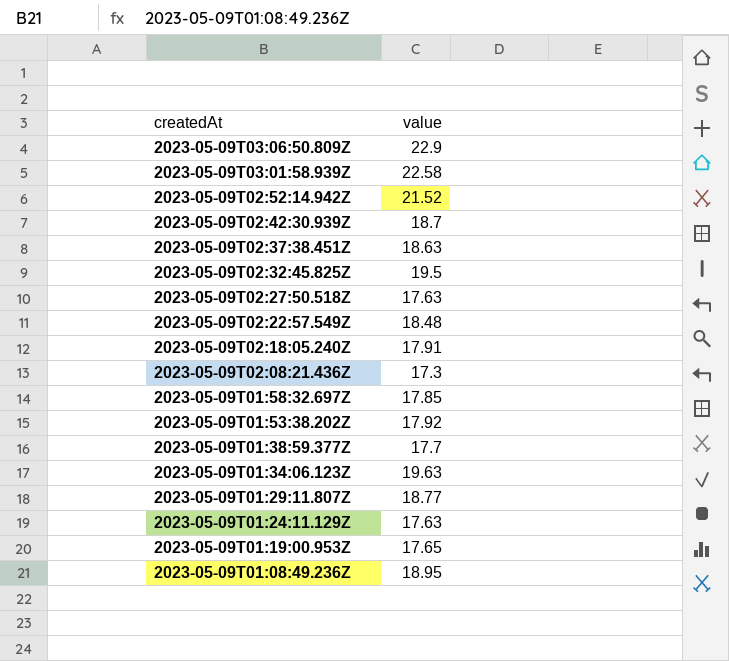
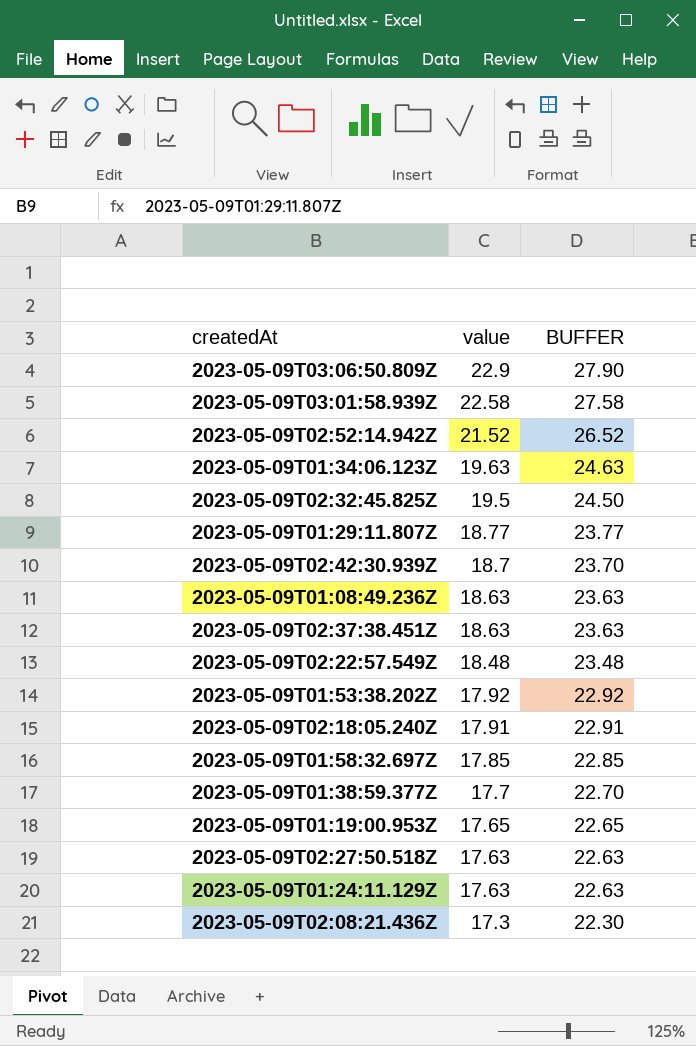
row order: createdAt descending -> value descending
column BUFFER | formula: none -> [value] + 5
2023-05-09T01:08:49.236Z | value: 18.95 -> 18.63

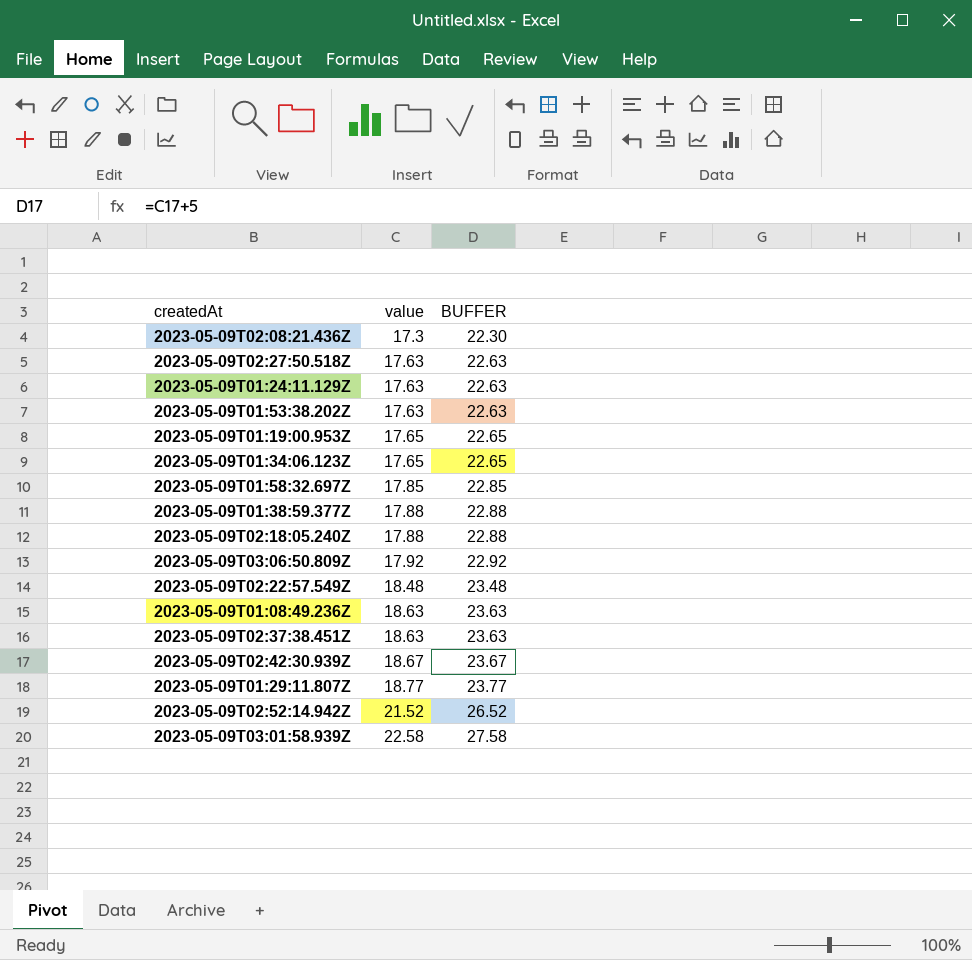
row order: value descending -> value ascending
row 2023-05-09T02:32:45.825Z: 19.5 | 24.50 -> none
2023-05-09T01:53:38.202Z | value: 17.92 -> 17.63
2023-05-09T01:53:38.202Z | BUFFER: 22.92 -> 22.63
2023-05-09T01:34:06.123Z | value: 19.63 -> 17.65
2023-05-09T01:34:06.123Z | BUFFER: 24.63 -> 22.65
2023-05-09T01:38:59.377Z | value: 17.7 -> 17.88
2023-05-09T01:38:59.377Z | BUFFER: 22.70 -> 22.88
2023-05-09T02:18:05.240Z | value: 17.91 -> 17.88
2023-05-09T02:18:05.240Z | BUFFER: 22.91 -> 22.88
2023-05-09T03:06:50.809Z | value: 22.9 -> 17.92
2023-05-09T03:06:50.809Z | BUFFER: 27.90 -> 22.92
2023-05-09T02:42:30.939Z | value: 18.7 -> 18.67
2023-05-09T02:42:30.939Z | BUFFER: 23.70 -> 23.67

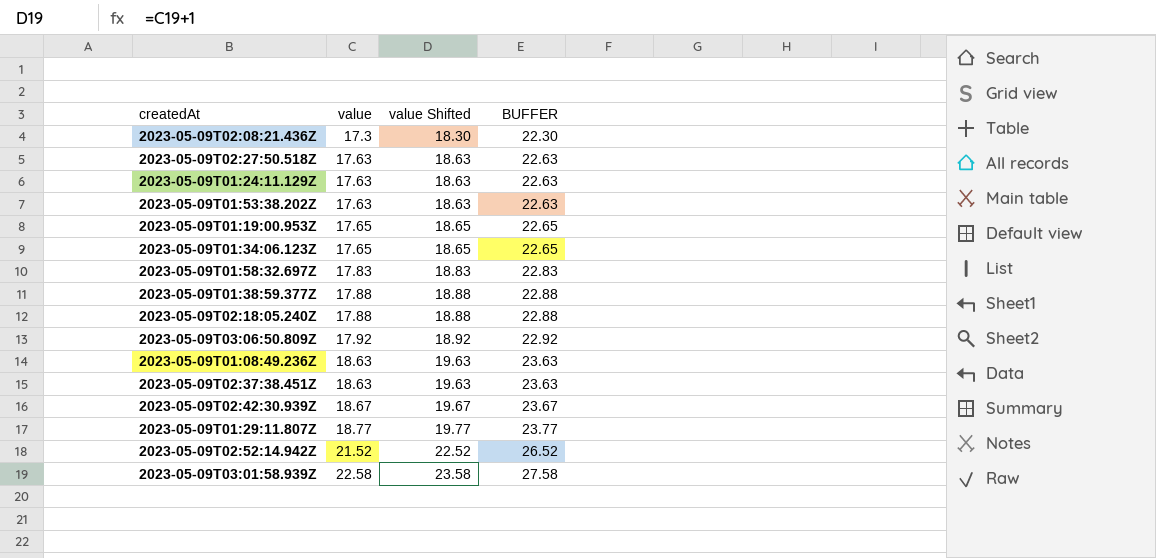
column value Shifted | formula: none -> [value] + 1
row 2023-05-09T02:22:57.549Z: 18.48 | 23.48 -> none
2023-05-09T01:58:32.697Z | value: 17.85 -> 17.83
2023-05-09T01:58:32.697Z | BUFFER: 22.85 -> 22.83

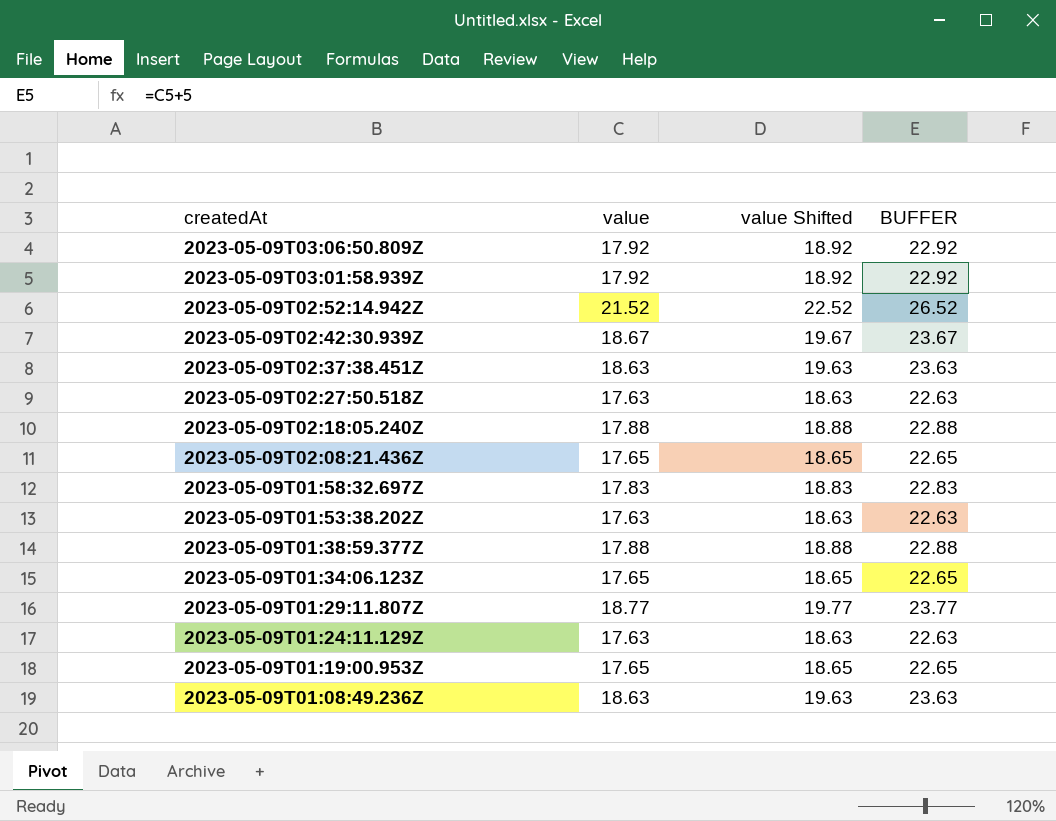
row order: value ascending -> createdAt descending
2023-05-09T03:01:58.939Z | value: 22.58 -> 17.92
2023-05-09T03:01:58.939Z | value Shifted: 23.58 -> 18.92
2023-05-09T03:01:58.939Z | BUFFER: 27.58 -> 22.92
2023-05-09T02:08:21.436Z | value: 17.3 -> 17.65
2023-05-09T02:08:21.436Z | value Shifted: 18.30 -> 18.65
2023-05-09T02:08:21.436Z | BUFFER: 22.30 -> 22.65

